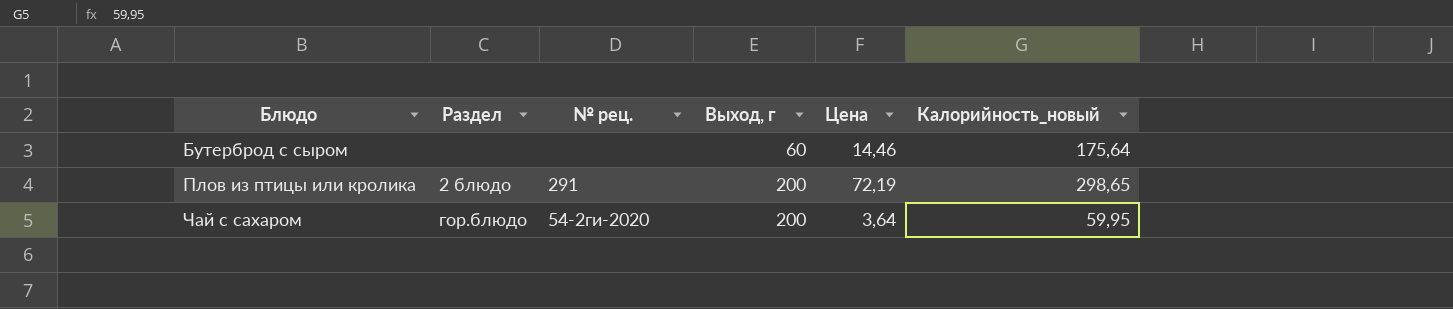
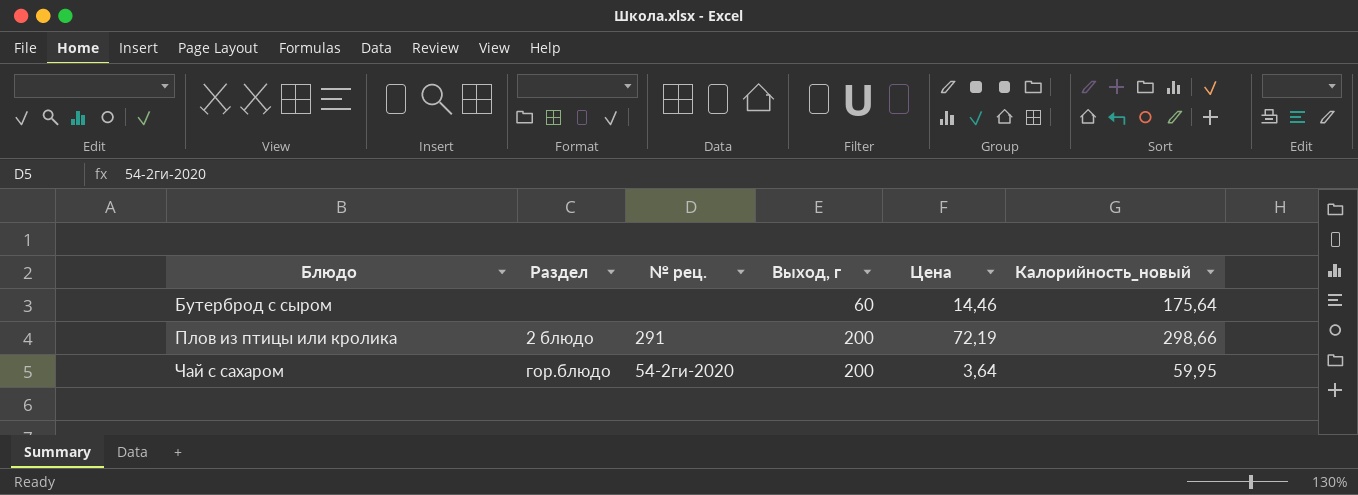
Плов из птицы или кролика | Калорийность_новый: 298,65 -> 298,66

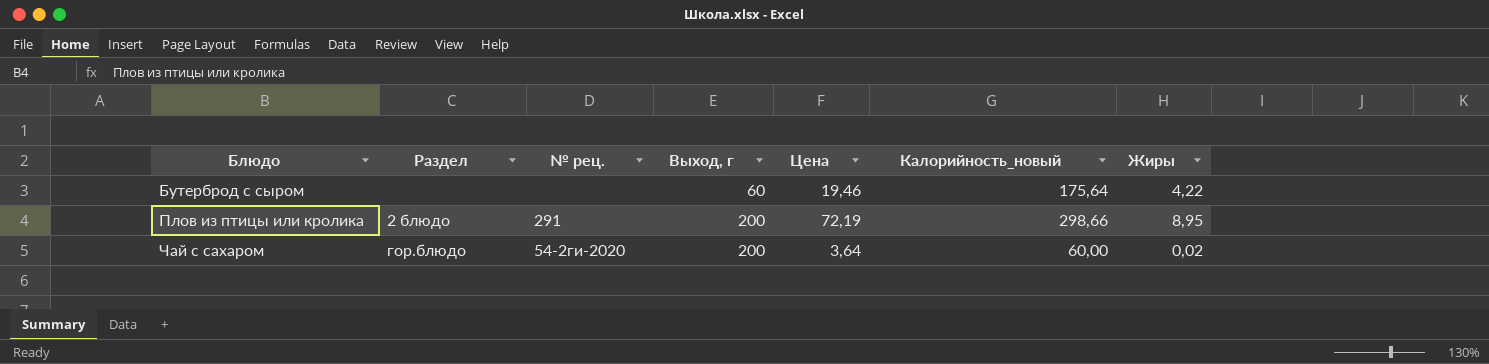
column Жиры | position: none -> 7
Бутерброд с сыром | Цена: 14,46 -> 19,46
Чай с сахаром | Калорийность_новый: 59,95 -> 60,00

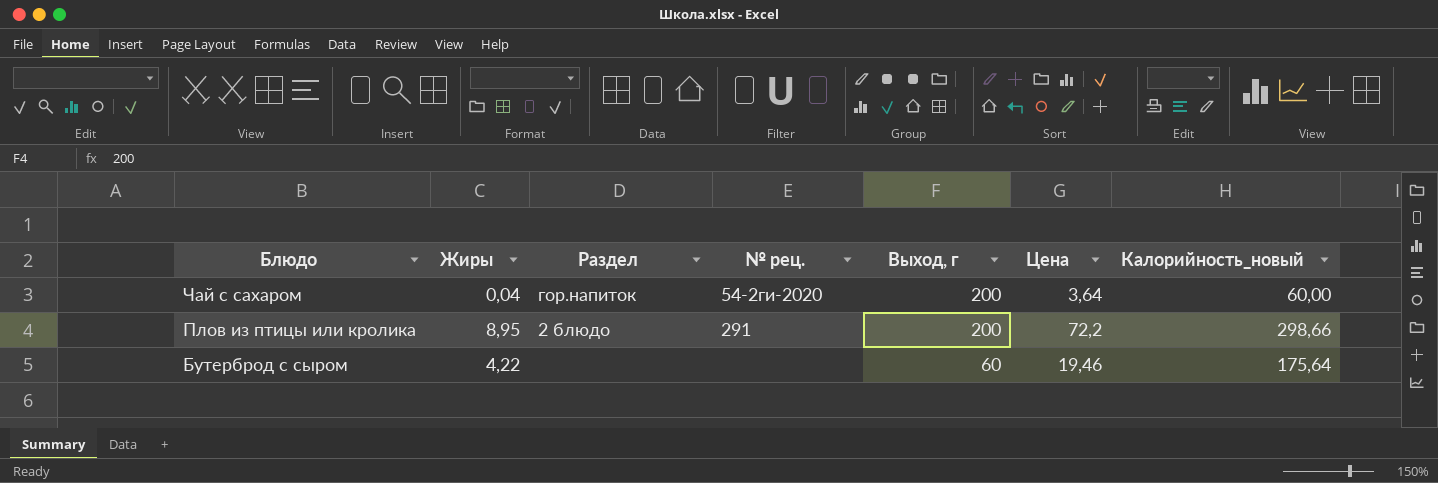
row order: Блюдо ascending -> Блюдо descending
column Жиры | position: 7 -> 2
Чай с сахаром | Жиры: 0,02 -> 0,04
Чай с сахаром | Раздел: гор.блюдо -> гор.напиток
Плов из птицы или кролика | Цена: 72,19 -> 72,2

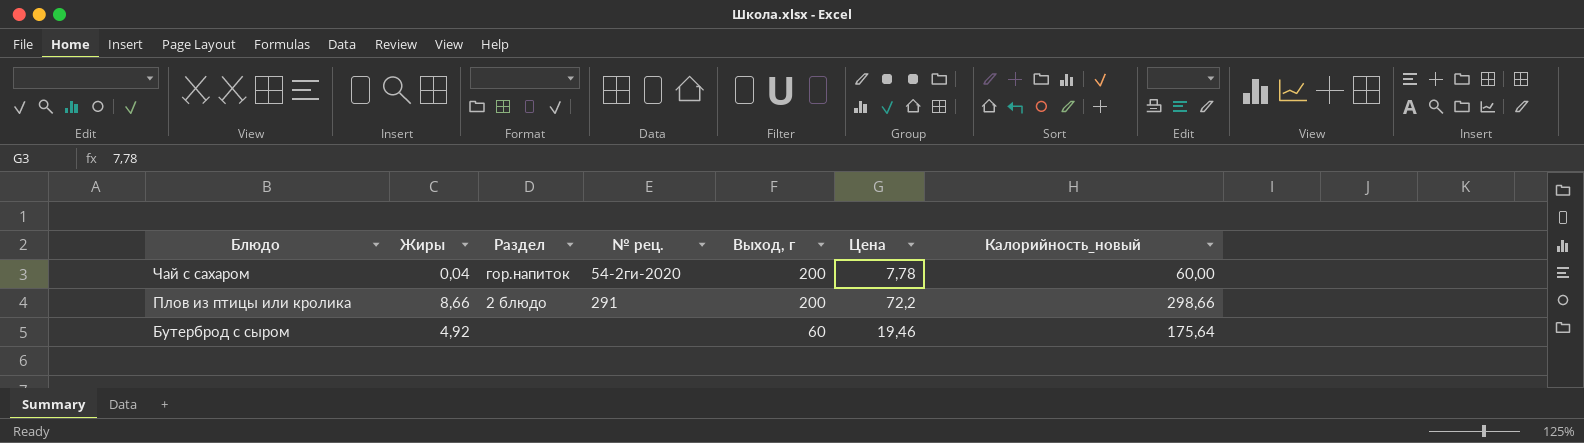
Чай с сахаром | Цена: 3,64 -> 7,78
Плов из птицы или кролика | Жиры: 8,95 -> 8,66
Бутерброд с сыром | Жиры: 4,22 -> 4,92

